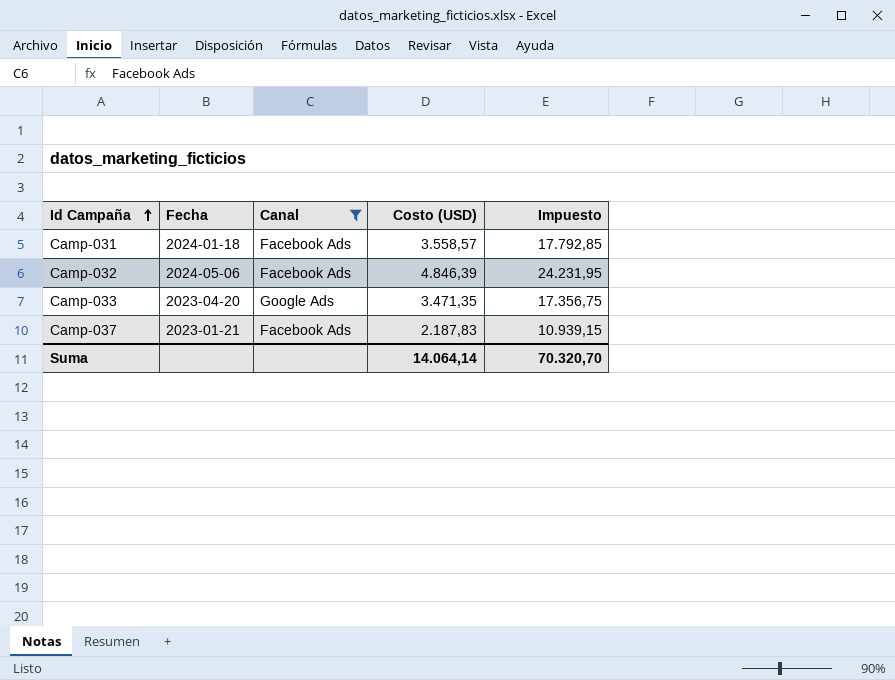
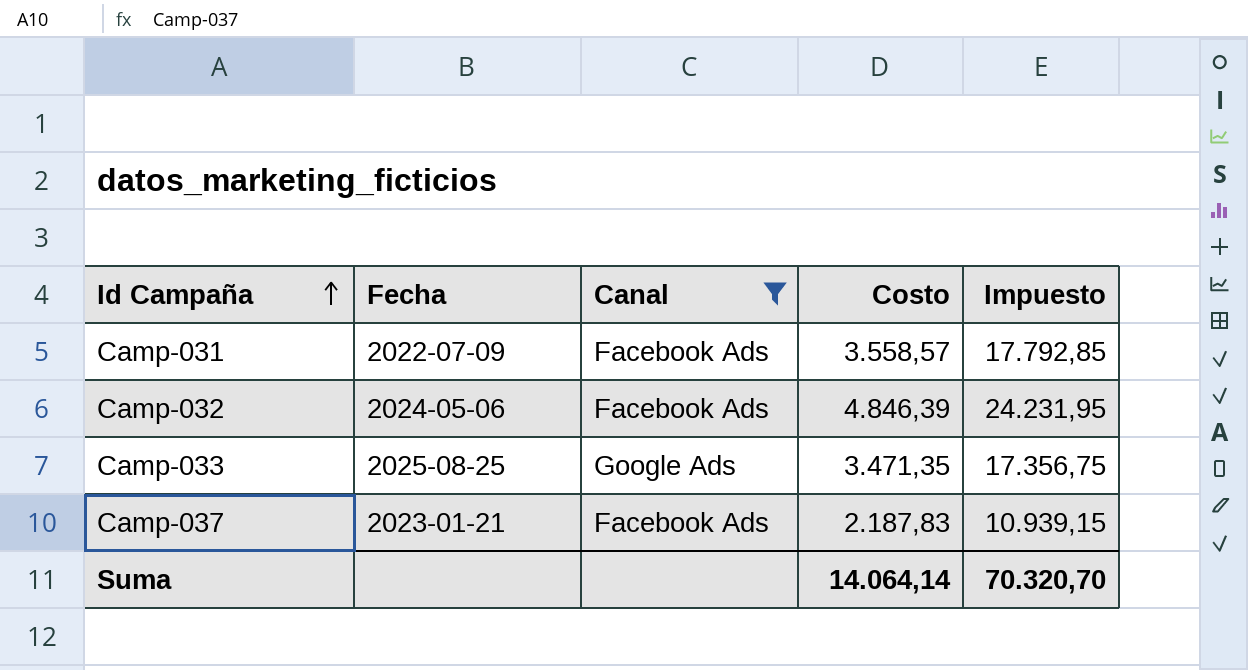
column name: Costo (USD) -> Costo
Camp-031 | Fecha: 2024-01-18 -> 2022-07-09
Camp-033 | Fecha: 2023-04-20 -> 2025-08-25

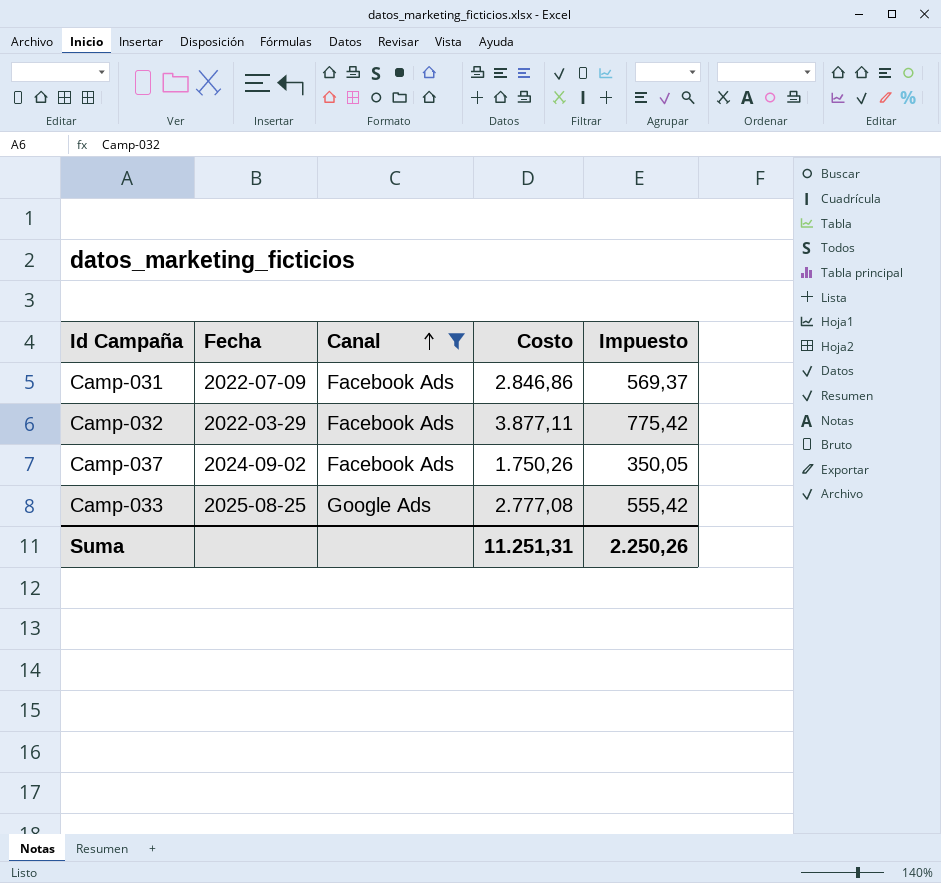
row order: Id Campaña ascending -> Canal ascending
column Impuesto | formula: [Costo] * 5 -> [Costo] * 0,2
Camp-031 | Costo: 3.558,57 -> 2.846,86
Camp-032 | Fecha: 2024-05-06 -> 2022-03-29
Camp-032 | Costo: 4.846,39 -> 3.877,11
Camp-037 | Fecha: 2023-01-21 -> 2024-09-02
Camp-037 | Costo: 2.187,83 -> 1.750,26
Camp-033 | Costo: 3.471,35 -> 2.777,08
Suma | Costo: 14.064,14 -> 11.251,31
Suma | Impuesto: 70.320,70 -> 2.250,26

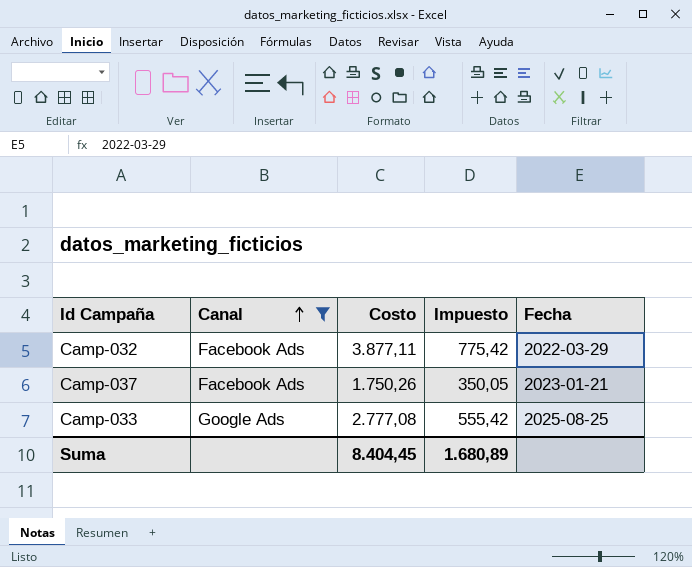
column Fecha | position: 2 -> 5
row Camp-031: 2022-07-09 | Facebook Ads | 2.846,86 | 569,37 -> none
Camp-037 | Fecha: 2024-09-02 -> 2023-01-21
Suma | Costo: 11.251,31 -> 8.404,45
Suma | Impuesto: 2.250,26 -> 1.680,89

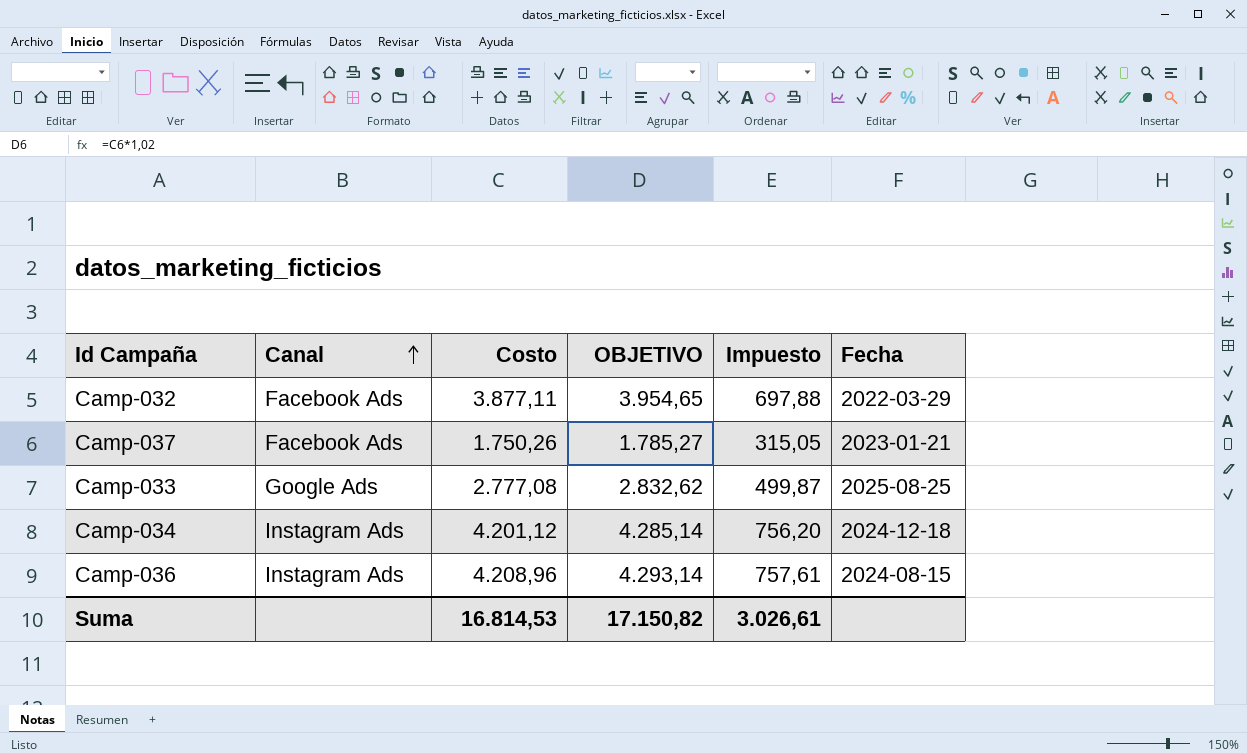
filter: Canal != Instagram Ads -> none
column OBJETIVO | formula: none -> [Costo] * 1,02
column Impuesto | formula: [Costo] * 0,2 -> [Costo] * 0,18
Suma | Costo: 8.404,45 -> 16.814,53
Suma | Impuesto: 1.680,89 -> 3.026,61

